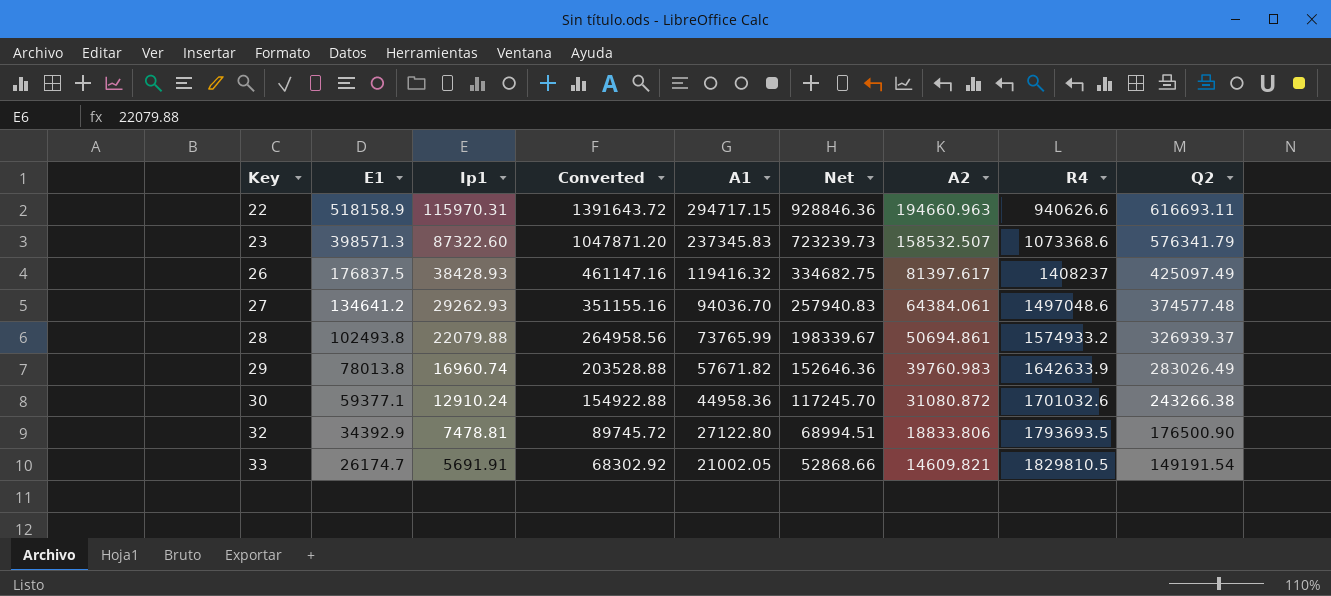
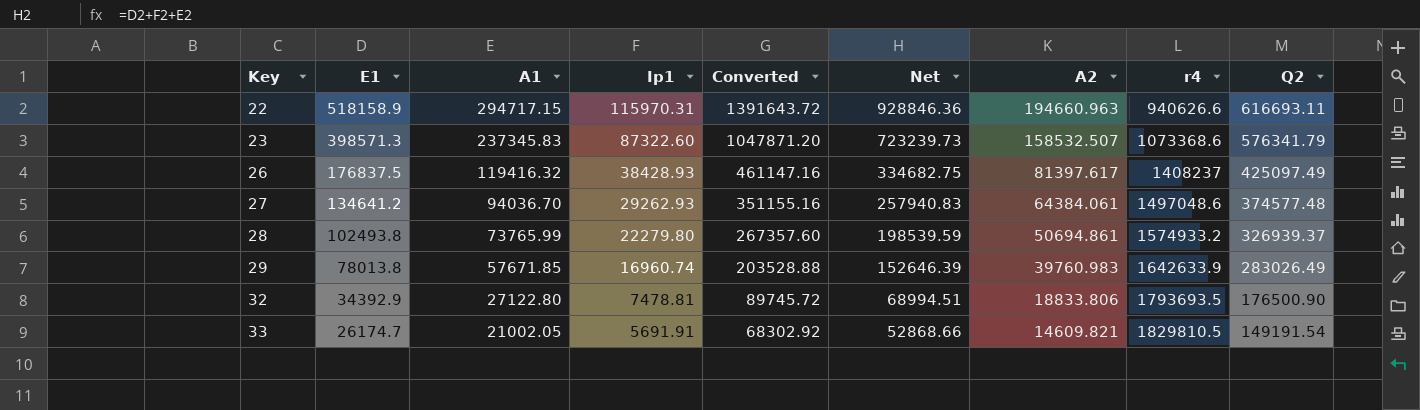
column A1 | position: 5 -> 3
column name: R4 -> r4
row 30: 59377.1 | 12910.24 | 154922.88 | 44958.36 | 117245.70 | 31080.872 | 1701032.6 | 243266.38 -> none
28 | Ip1: 22079.88 -> 22279.80
28 | Converted: 264958.56 -> 267357.60
28 | Net: 198339.67 -> 198539.59
29 | A1: 57671.82 -> 57671.85
29 | Net: 152646.36 -> 152646.39

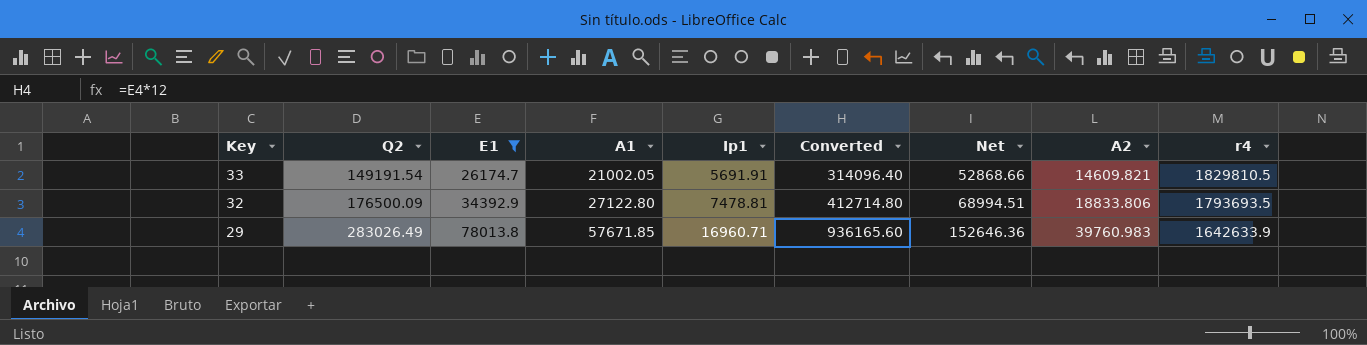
filter: none -> E1 <= 78013.8
row order: Key ascending -> Key descending
column Q2 | position: 9 -> 2
column Converted | formula: [Ip1] * 12 -> [E1] * 12
32 | Q2: 176500.90 -> 176500.09
29 | Ip1: 16960.74 -> 16960.71
29 | Net: 152646.39 -> 152646.36

